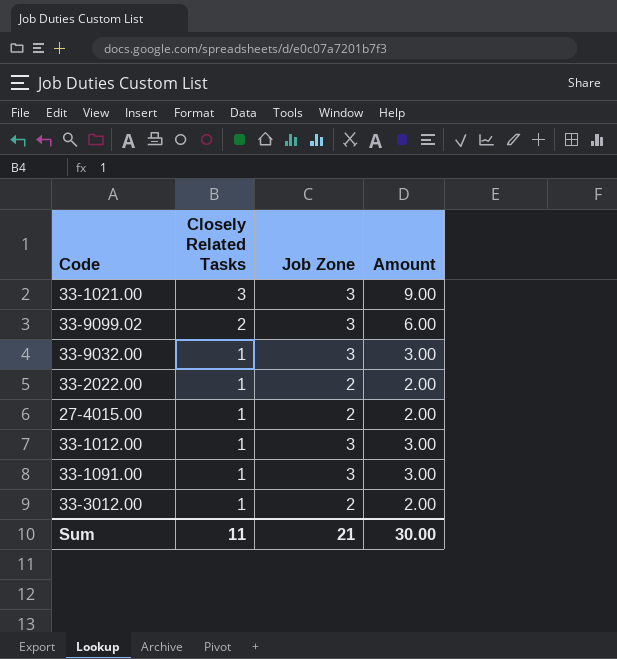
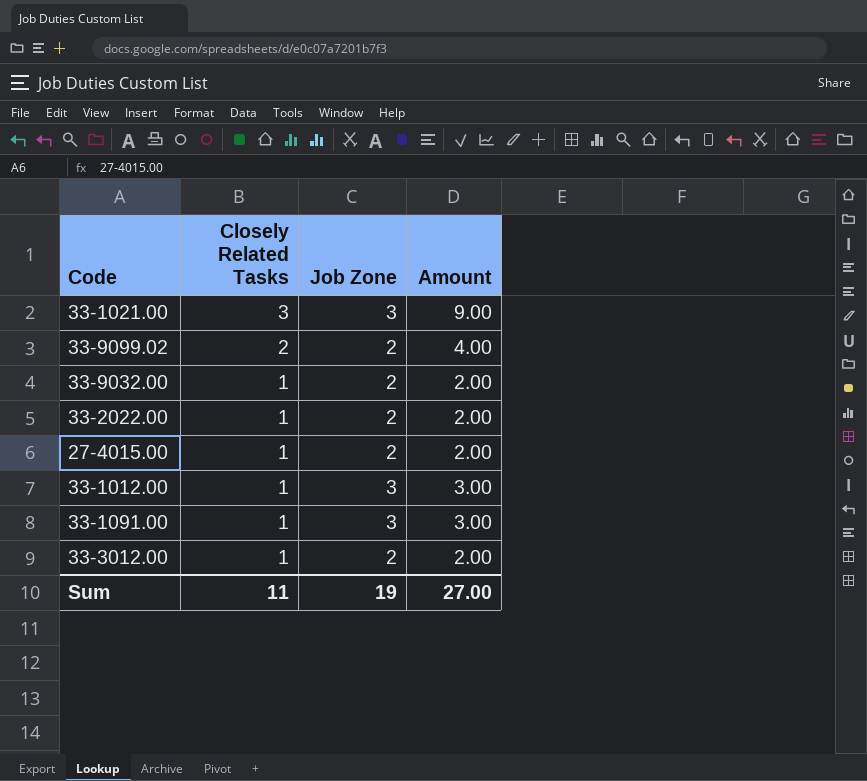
33-9099.02 | Job Zone: 3 -> 2
33-9099.02 | Amount: 6.00 -> 4.00
33-9032.00 | Job Zone: 3 -> 2
33-9032.00 | Amount: 3.00 -> 2.00
Sum | Job Zone: 21 -> 19
Sum | Amount: 30.00 -> 27.00

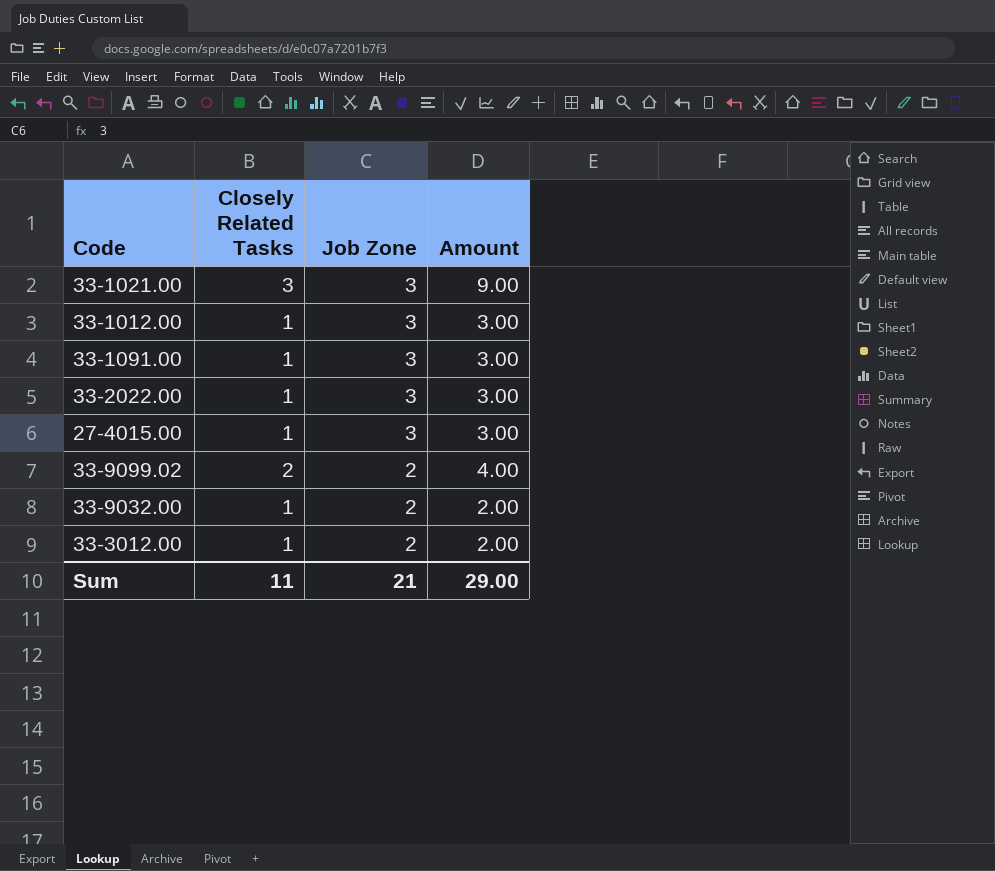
row order: Closely Related Tasks descending -> Job Zone descending
33-2022.00 | Job Zone: 2 -> 3
33-2022.00 | Amount: 2.00 -> 3.00
27-4015.00 | Job Zone: 2 -> 3
27-4015.00 | Amount: 2.00 -> 3.00
Sum | Job Zone: 19 -> 21
Sum | Amount: 27.00 -> 29.00

